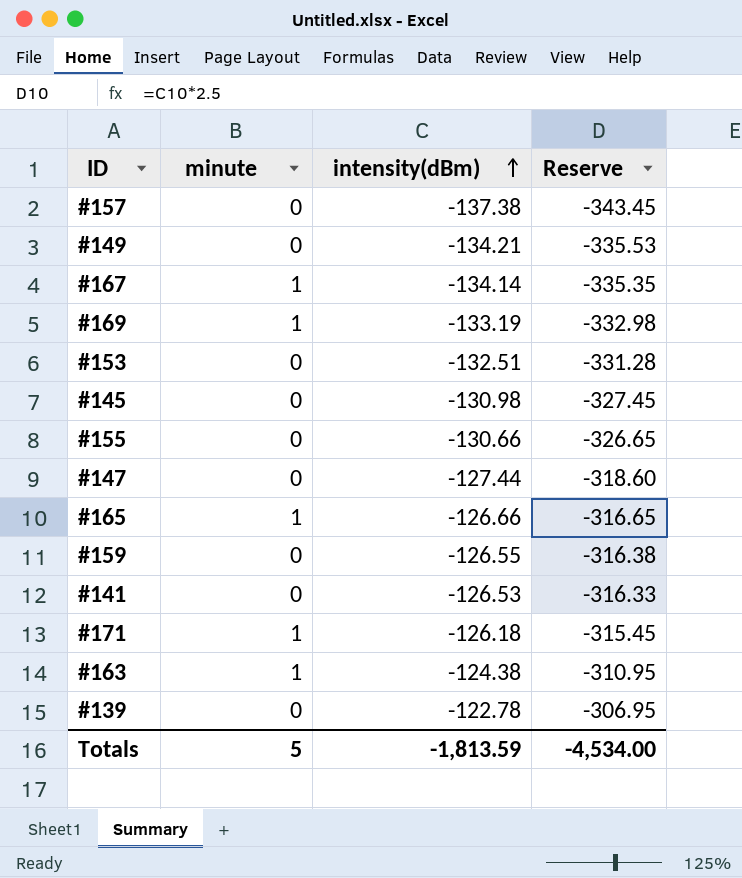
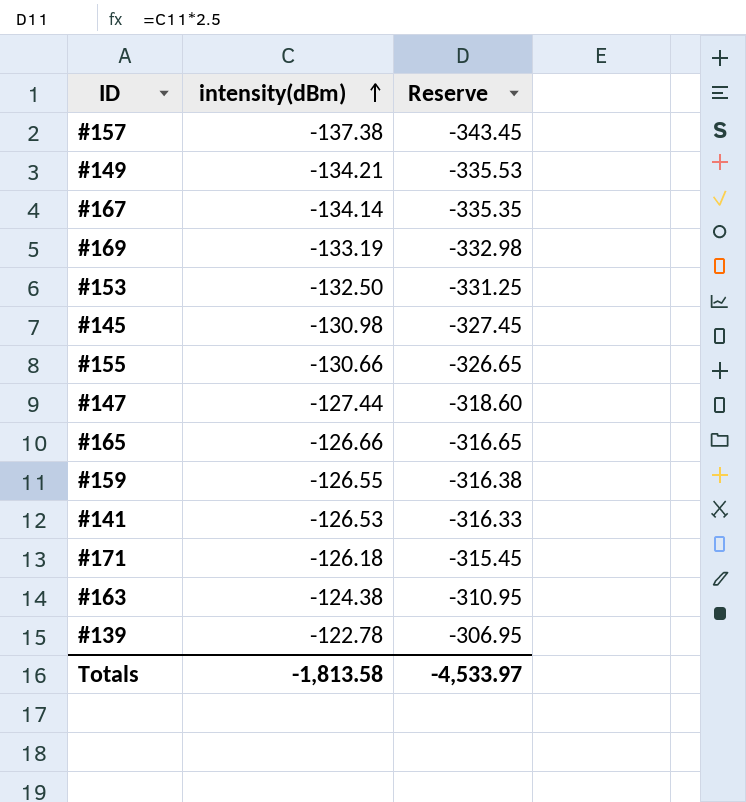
column minute | position: 2 -> none
#153 | intensity(dBm): -132.51 -> -132.50
#153 | Reserve: -331.28 -> -331.25
Totals | intensity(dBm): -1,813.59 -> -1,813.58
Totals | Reserve: -4,534.00 -> -4,533.97

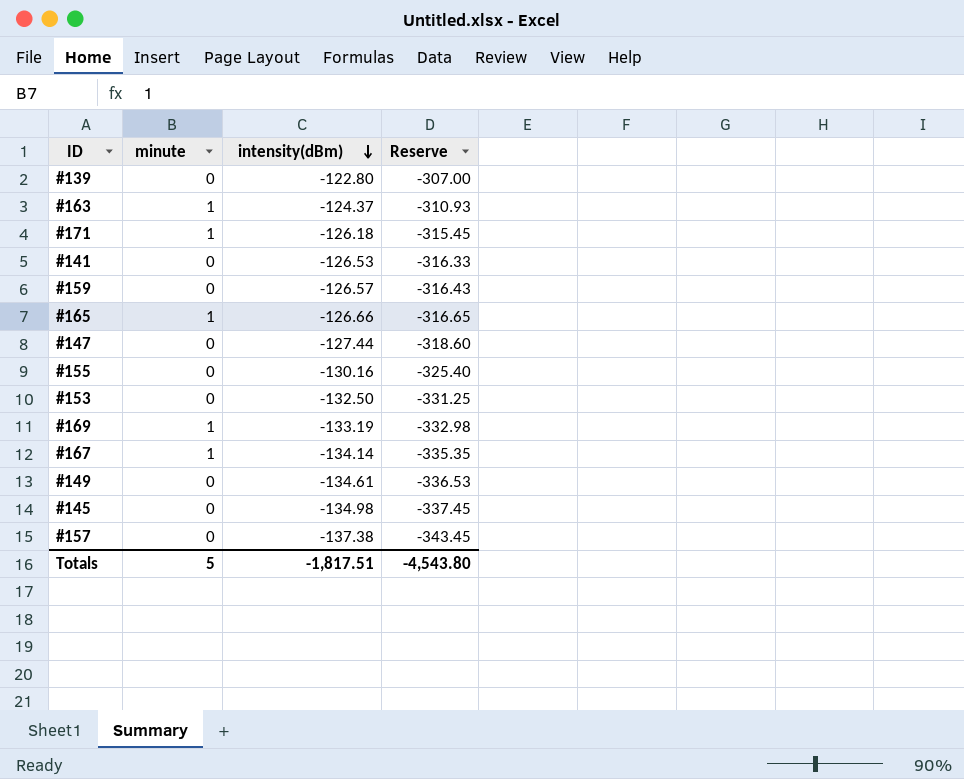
row order: intensity(dBm) ascending -> intensity(dBm) descending
column minute | position: none -> 2
#139 | intensity(dBm): -122.78 -> -122.80
#139 | Reserve: -306.95 -> -307.00
#163 | intensity(dBm): -124.38 -> -124.37
#163 | Reserve: -310.95 -> -310.93
#159 | intensity(dBm): -126.55 -> -126.57
#159 | Reserve: -316.38 -> -316.43
#155 | intensity(dBm): -130.66 -> -130.16
#155 | Reserve: -326.65 -> -325.40
#149 | intensity(dBm): -134.21 -> -134.61
#149 | Reserve: -335.53 -> -336.53
#145 | intensity(dBm): -130.98 -> -134.98
#145 | Reserve: -327.45 -> -337.45
Totals | intensity(dBm): -1,813.58 -> -1,817.51
Totals | Reserve: -4,533.97 -> -4,543.80

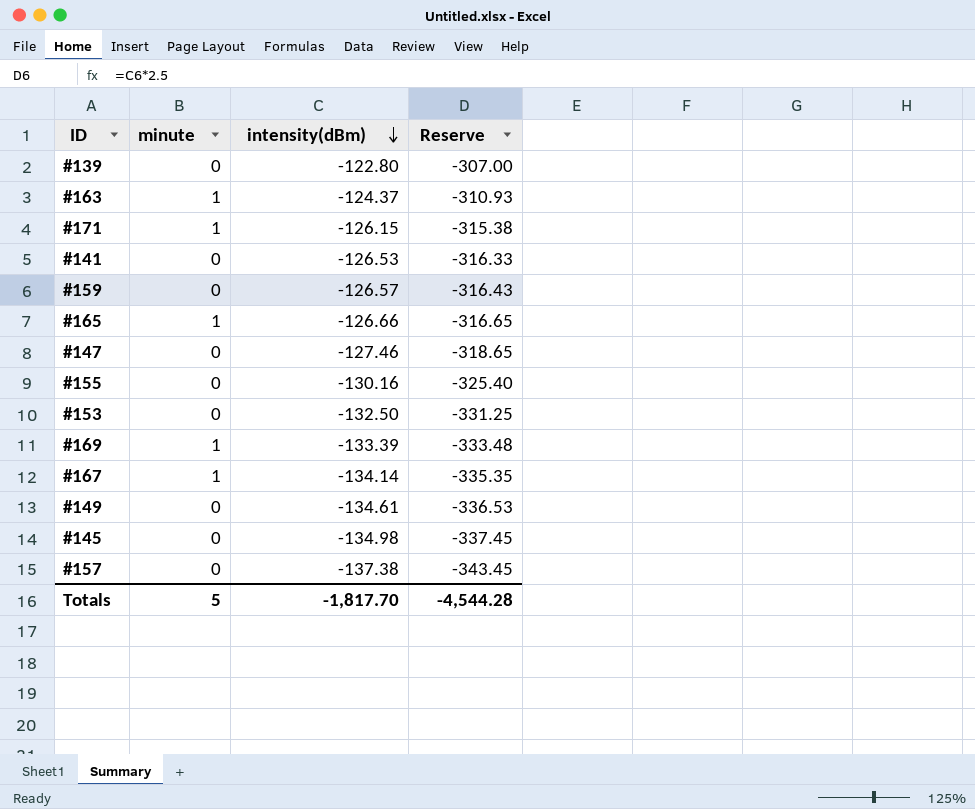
#171 | intensity(dBm): -126.18 -> -126.15
#171 | Reserve: -315.45 -> -315.38
#147 | intensity(dBm): -127.44 -> -127.46
#147 | Reserve: -318.60 -> -318.65
#169 | intensity(dBm): -133.19 -> -133.39
#169 | Reserve: -332.98 -> -333.48
Totals | intensity(dBm): -1,817.51 -> -1,817.70
Totals | Reserve: -4,543.80 -> -4,544.28

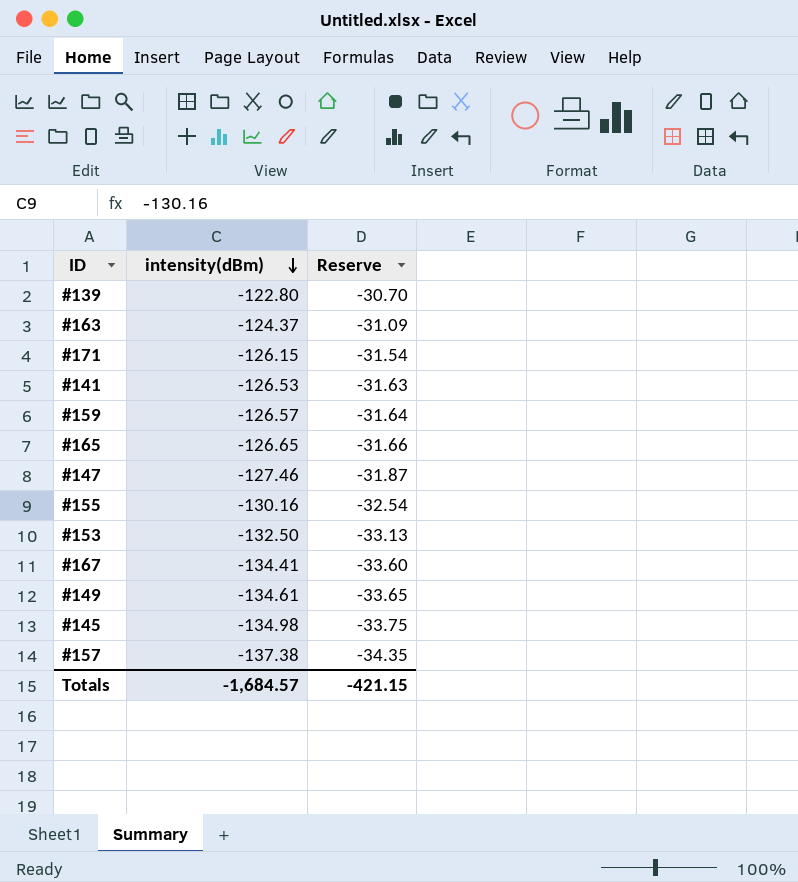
column minute | position: 2 -> none
column Reserve | formula: [intensity(dBm)] * 2.5 -> [intensity(dBm)] * 0.25
row #169: 1 | -133.39 | -333.48 -> none
#165 | intensity(dBm): -126.66 -> -126.65
#167 | intensity(dBm): -134.14 -> -134.41
Totals | intensity(dBm): -1,817.70 -> -1,684.57
Totals | Reserve: -4,544.28 -> -421.15

